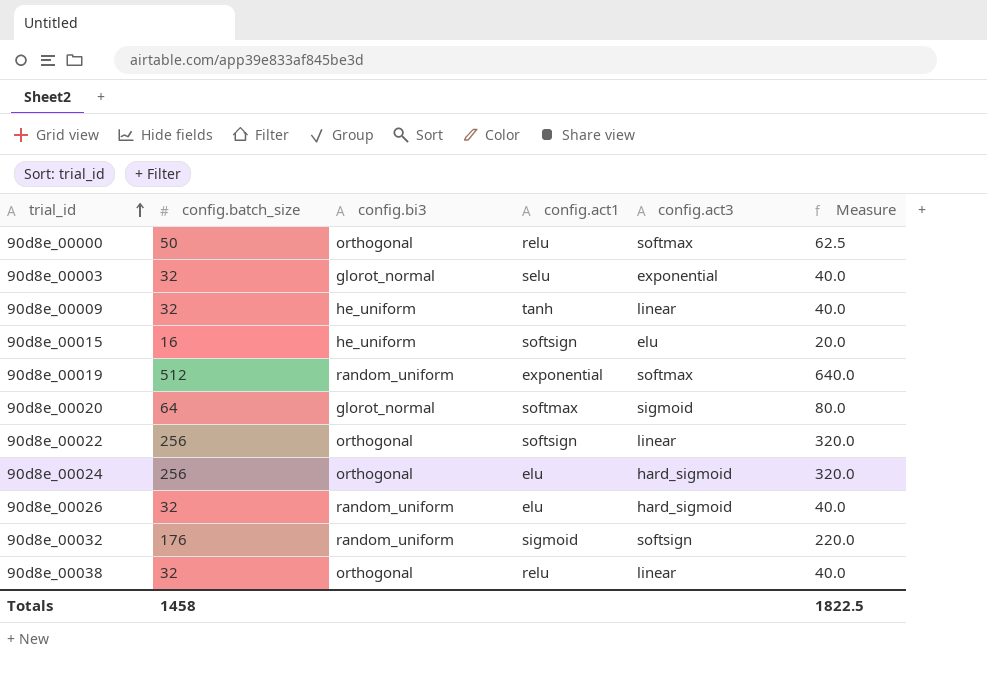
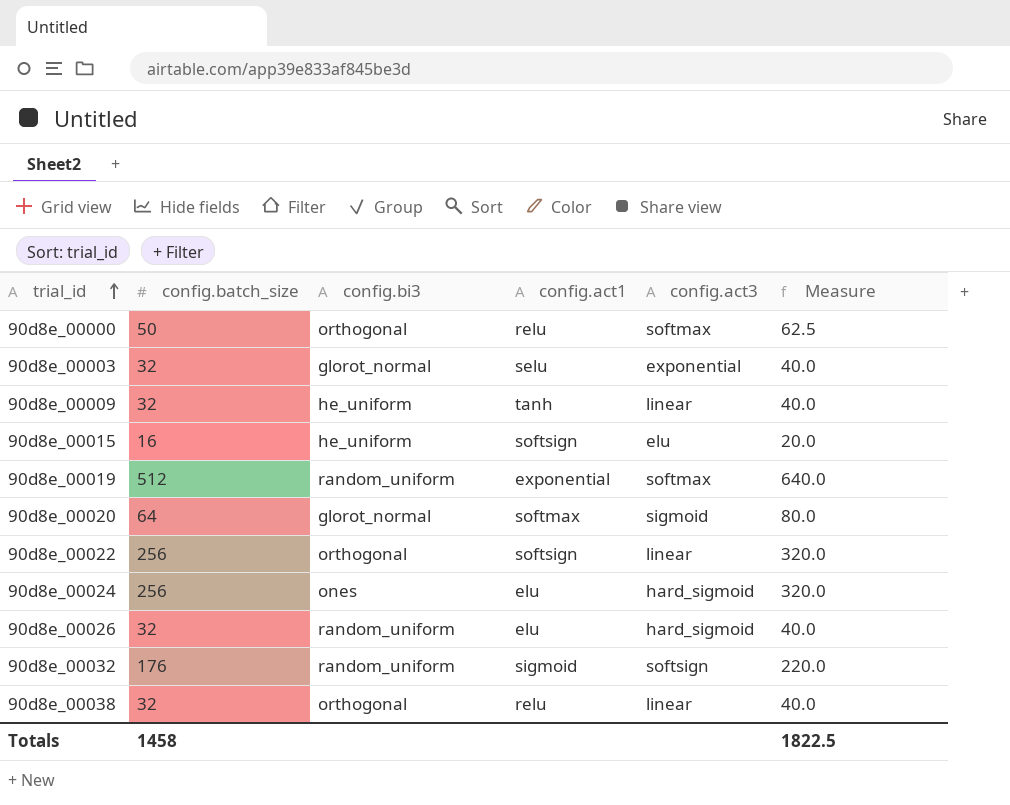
90d8e_00024 | config.bi3: orthogonal -> ones

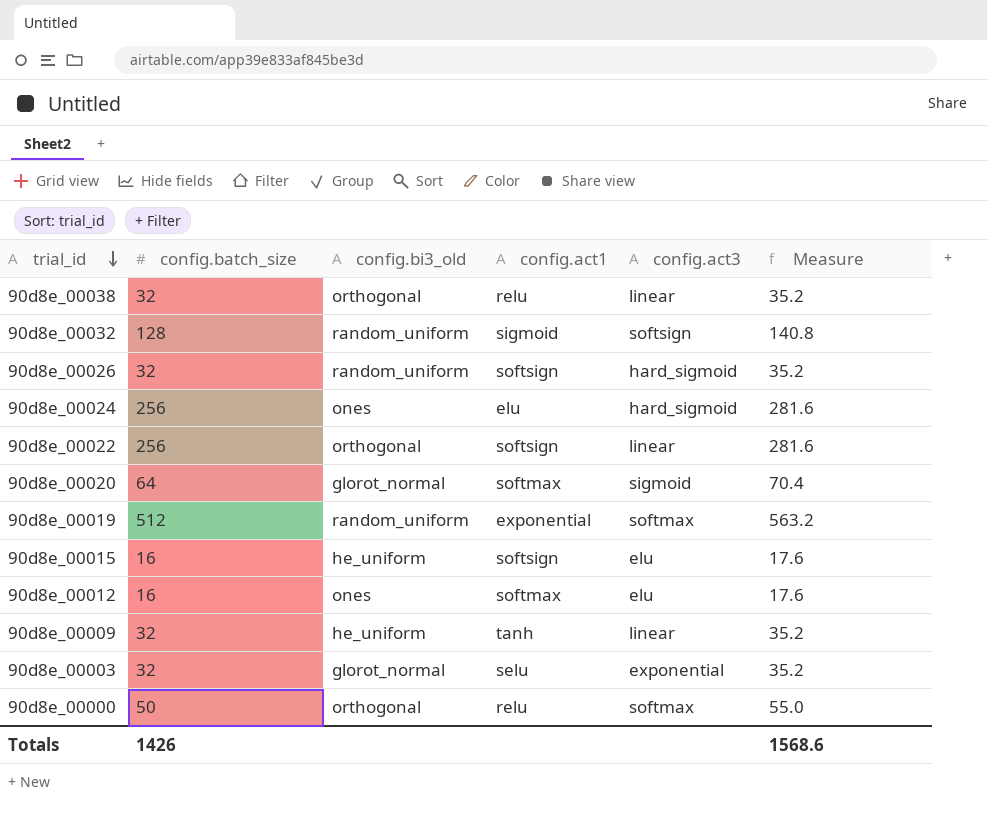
row order: trial_id ascending -> trial_id descending
column name: config.bi3 -> config.bi3_old
column Measure | formula: [config.batch_size] * 1.25 -> [config.batch_size] * 1.1
90d8e_00032 | config.batch_size: 176 -> 128
90d8e_00026 | config.act1: elu -> softsign
row 90d8e_00012: none -> 16 | ones | softmax | elu | 17.6
Totals | config.batch_size: 1458 -> 1426
Totals | Measure: 1822.5 -> 1568.6

